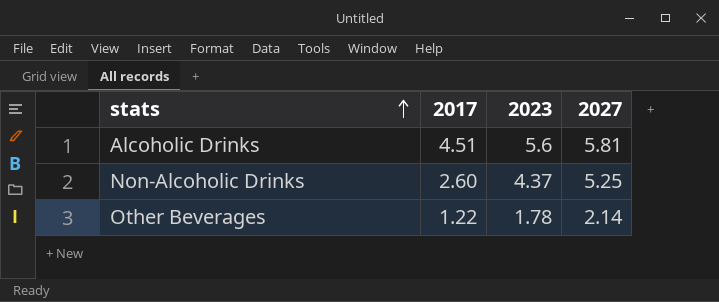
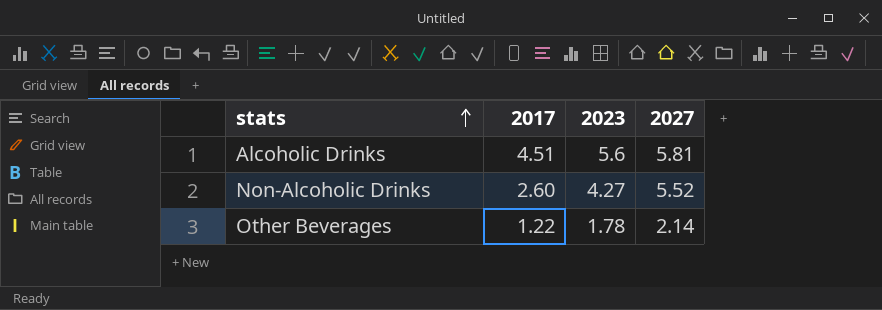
Non-Alcoholic Drinks | 2023: 4.37 -> 4.27
Non-Alcoholic Drinks | 2027: 5.25 -> 5.52

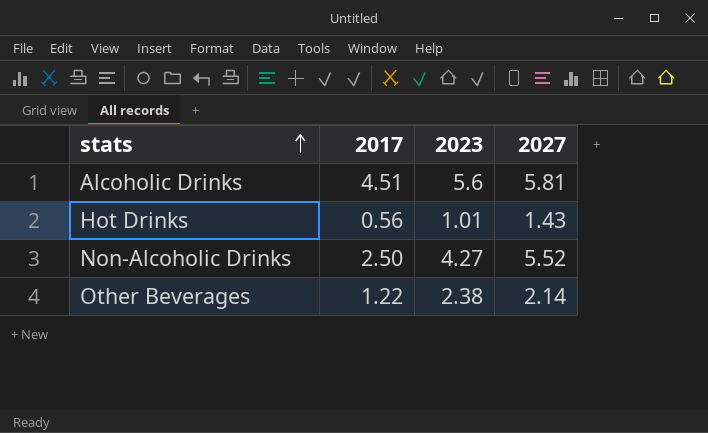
row Hot Drinks: none -> 0.56 | 1.01 | 1.43
Non-Alcoholic Drinks | 2017: 2.60 -> 2.50
Other Beverages | 2023: 1.78 -> 2.38

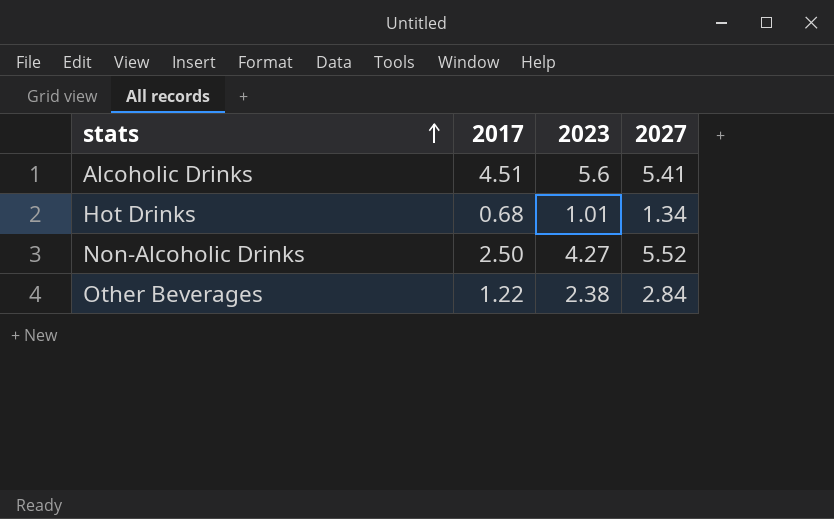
Alcoholic Drinks | 2027: 5.81 -> 5.41
Hot Drinks | 2017: 0.56 -> 0.68
Hot Drinks | 2027: 1.43 -> 1.34
Other Beverages | 2027: 2.14 -> 2.84

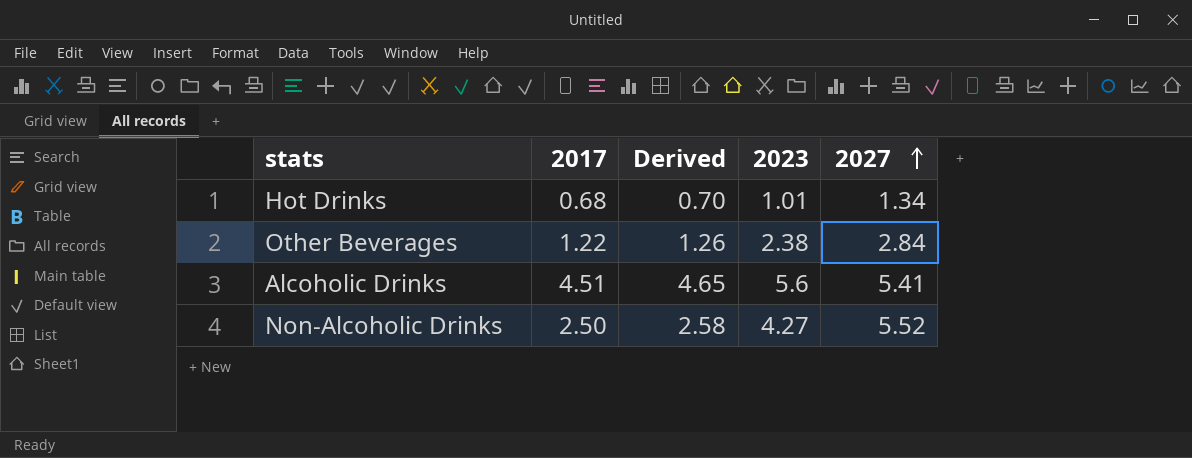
row order: stats ascending -> 2027 ascending
column Derived | formula: none -> [2017] * 1.03

